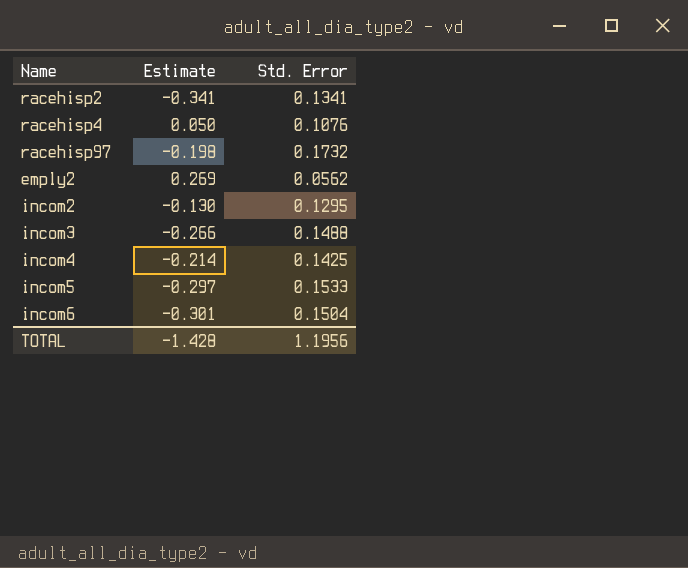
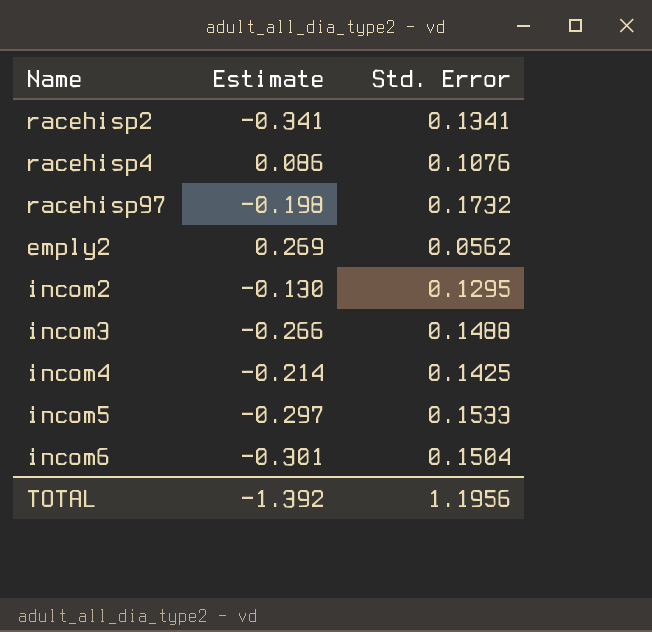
racehisp4 | Estimate: 0.050 -> 0.086
TOTAL | Estimate: -1.428 -> -1.392

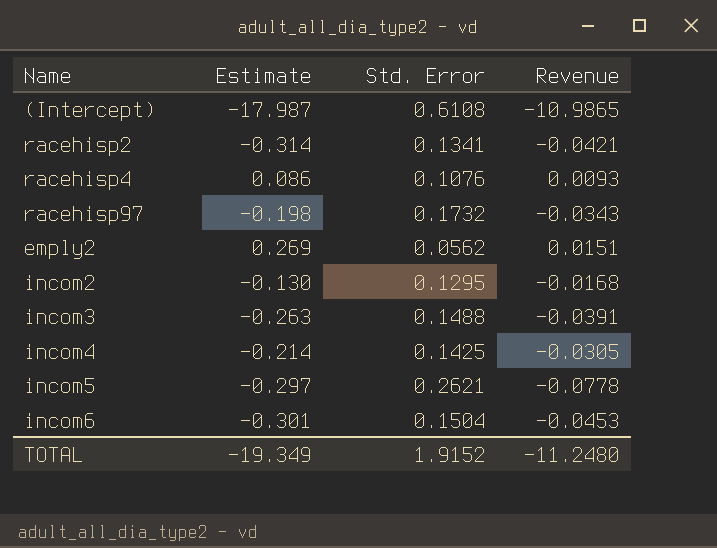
column Revenue | formula: none -> [Estimate] * [Std. Error]
row (Intercept): none -> -17.987 | 0.6108 | -10.9865
racehisp2 | Estimate: -0.341 -> -0.314
incom3 | Estimate: -0.266 -> -0.263
incom5 | Std. Error: 0.1533 -> 0.2621
TOTAL | Estimate: -1.392 -> -19.349
TOTAL | Std. Error: 1.1956 -> 1.9152

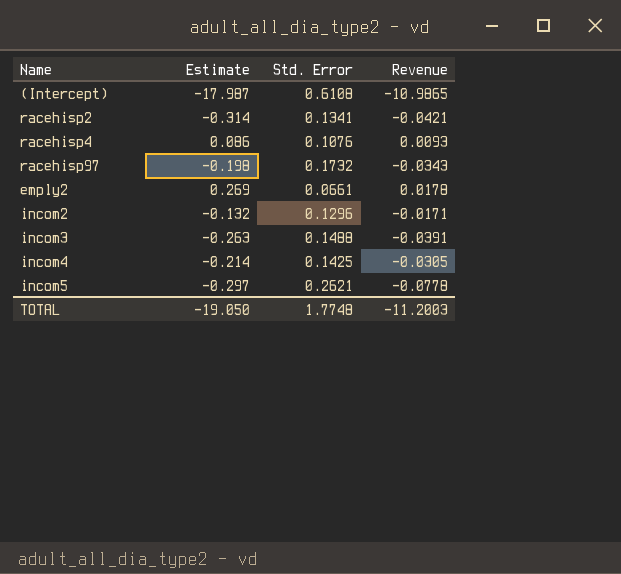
row incom6: -0.301 | 0.1504 | -0.0453 -> none
emply2 | Std. Error: 0.0562 -> 0.0661
emply2 | Revenue: 0.0151 -> 0.0178
incom2 | Estimate: -0.130 -> -0.132
incom2 | Std. Error: 0.1295 -> 0.1296
incom2 | Revenue: -0.0168 -> -0.0171
TOTAL | Estimate: -19.349 -> -19.050
TOTAL | Std. Error: 1.9152 -> 1.7748
TOTAL | Revenue: -11.2480 -> -11.2003

